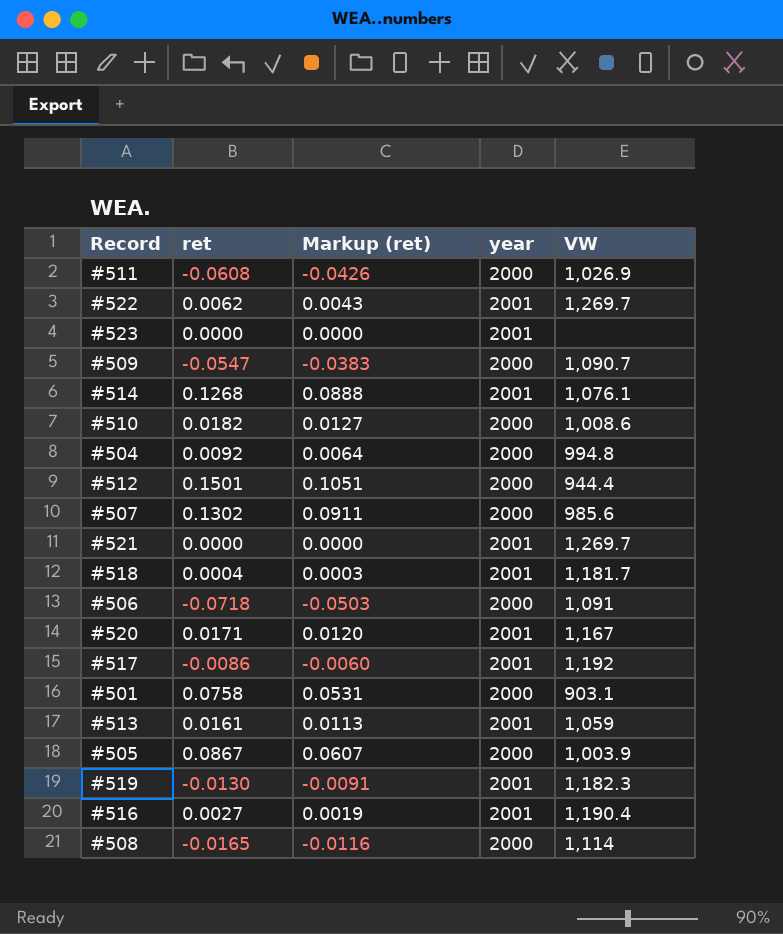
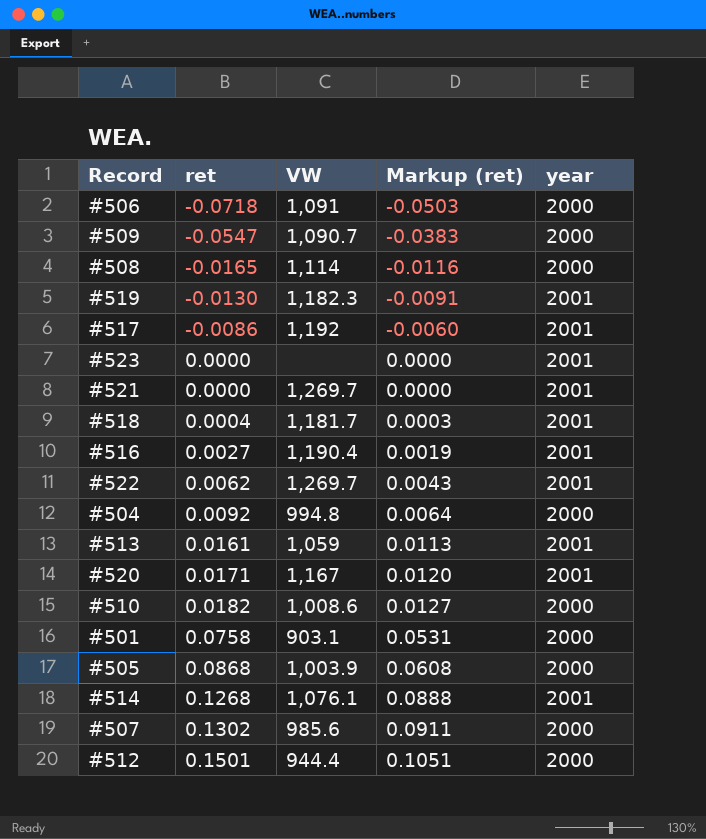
row order: none -> ret ascending
column VW | position: 5 -> 3
row #511: -0.0608 | -0.0426 | 2000 | 1,026.9 -> none
#505 | ret: 0.0867 -> 0.0868
#505 | Markup (ret): 0.0607 -> 0.0608

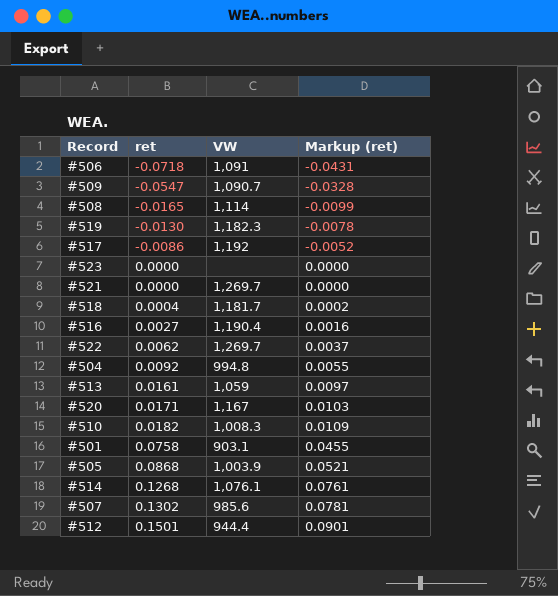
column year | position: 5 -> none
column Markup (ret) | formula: [ret] * 0.7 -> [ret] * 0.6
#510 | VW: 1,008.6 -> 1,008.3

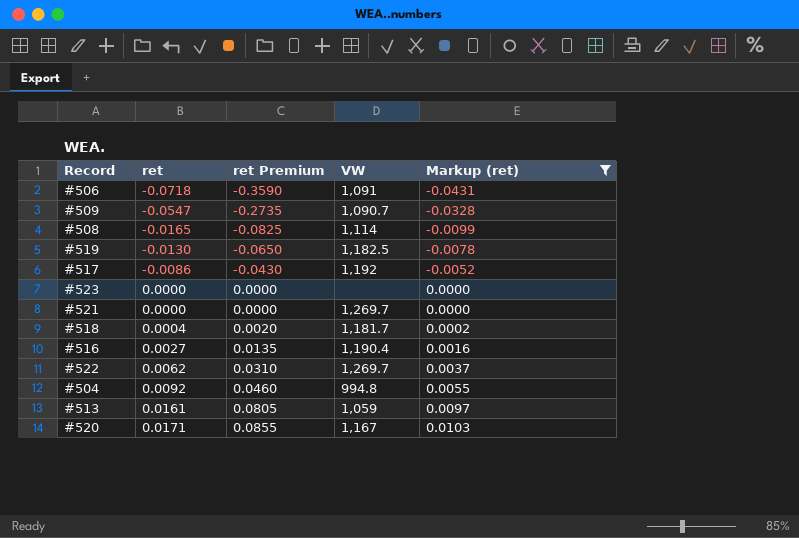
filter: none -> Markup (ret) <= 0.0103
column ret Premium | formula: none -> [ret] * 5
#519 | VW: 1,182.3 -> 1,182.5

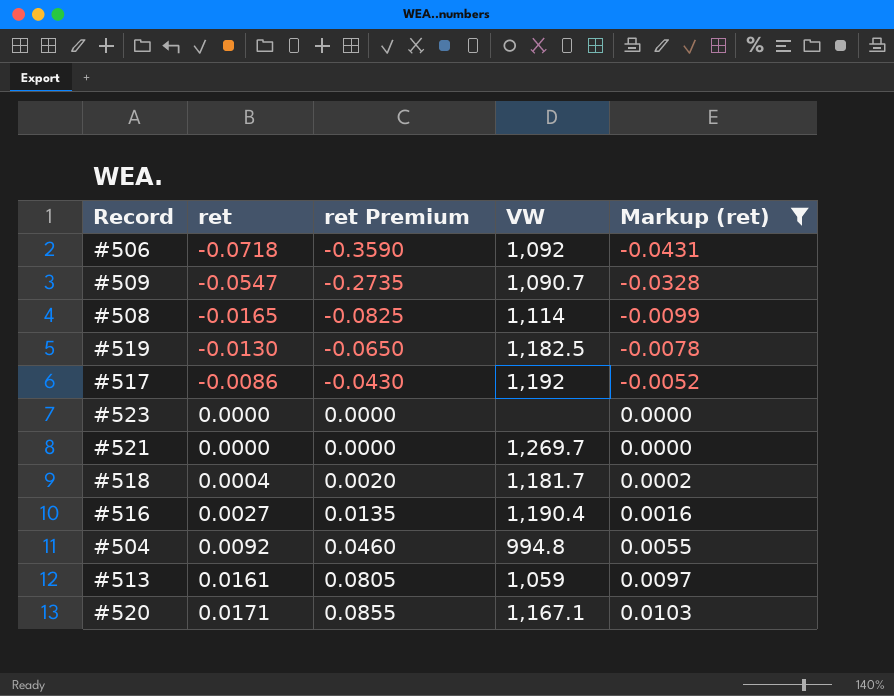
row #522: 0.0062 | 0.0310 | 1,269.7 | 0.0037 -> none
#506 | VW: 1,091 -> 1,092
#520 | VW: 1,167 -> 1,167.1

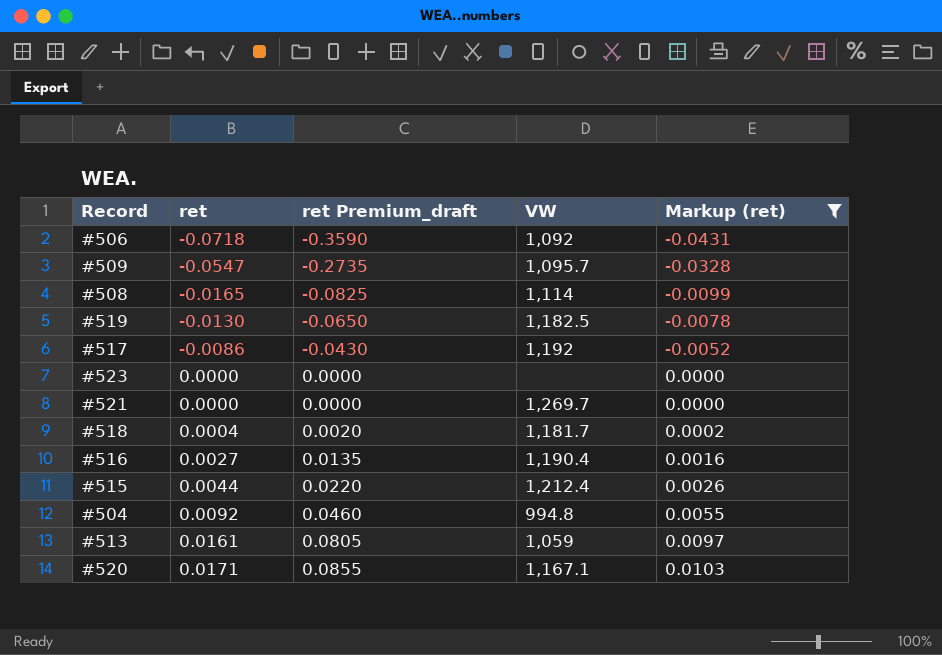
column name: ret Premium -> ret Premium_draft
#509 | VW: 1,090.7 -> 1,095.7
row #515: none -> 0.0044 | 0.0220 | 1,212.4 | 0.0026

